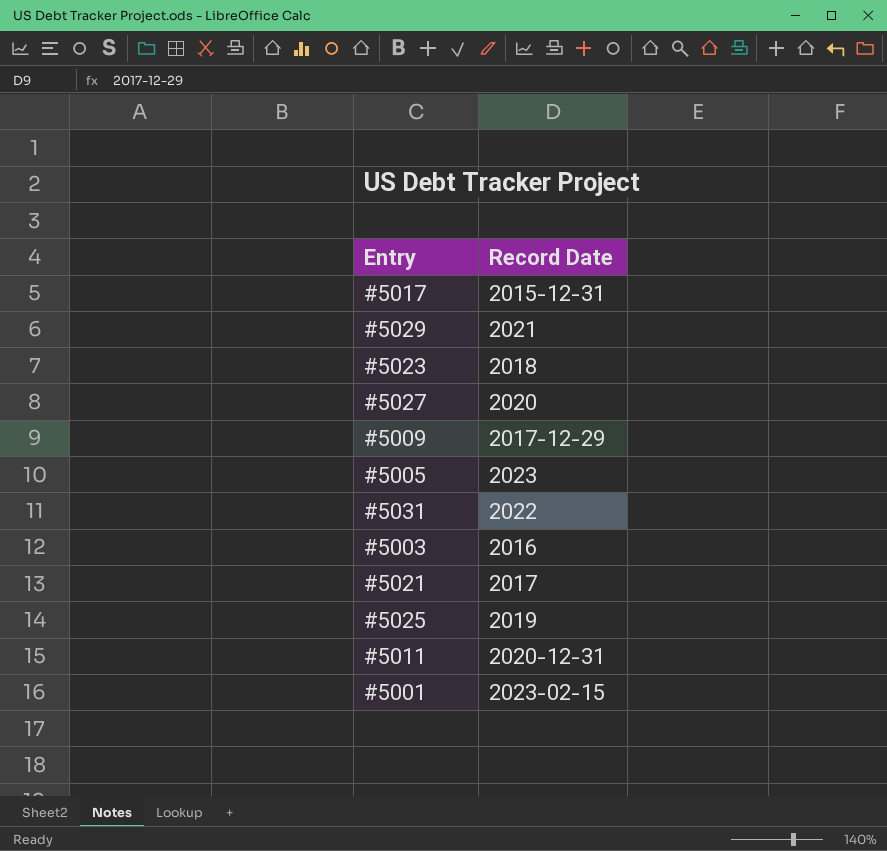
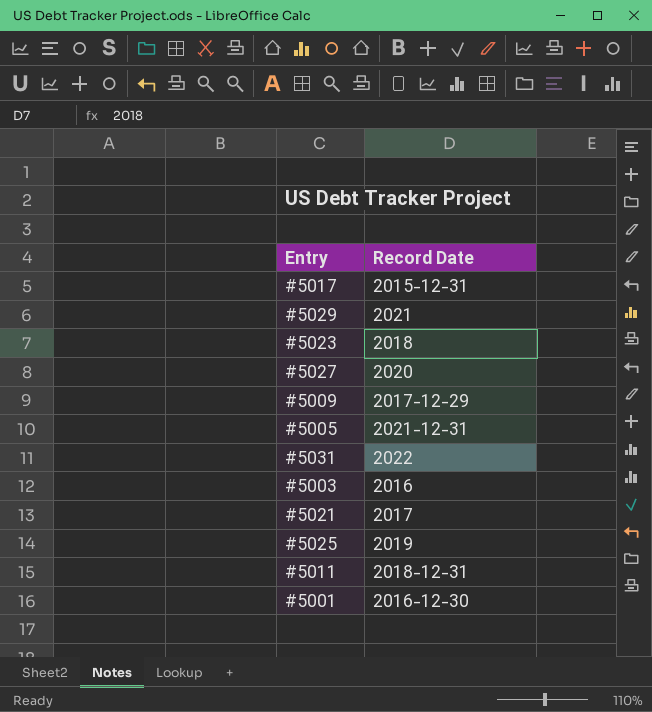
#5005 | Record Date: 2023 -> 2021-12-31
#5011 | Record Date: 2020-12-31 -> 2018-12-31
#5001 | Record Date: 2023-02-15 -> 2016-12-30

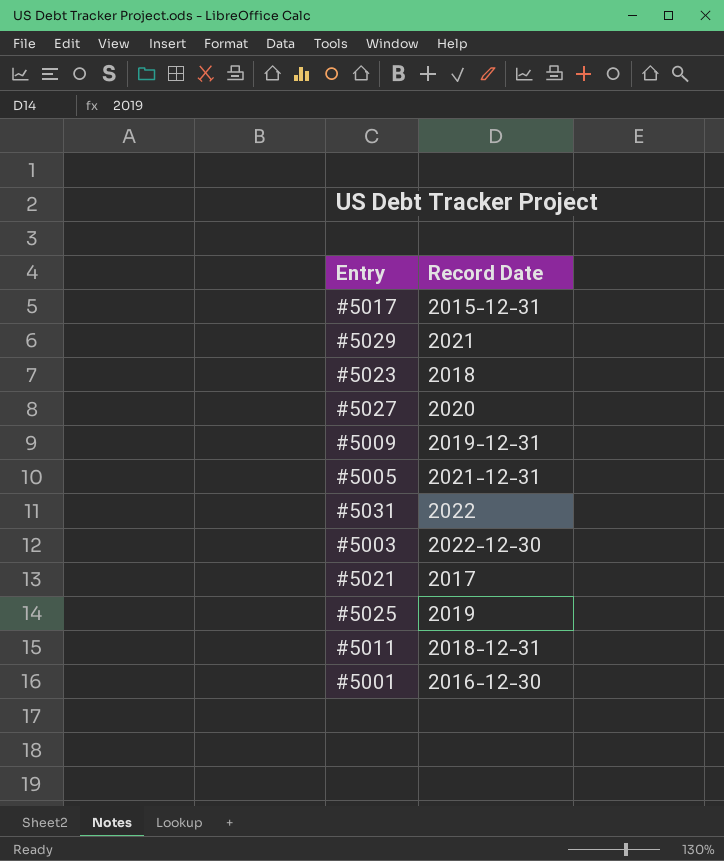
#5009 | Record Date: 2017-12-29 -> 2019-12-31
#5003 | Record Date: 2016 -> 2022-12-30

